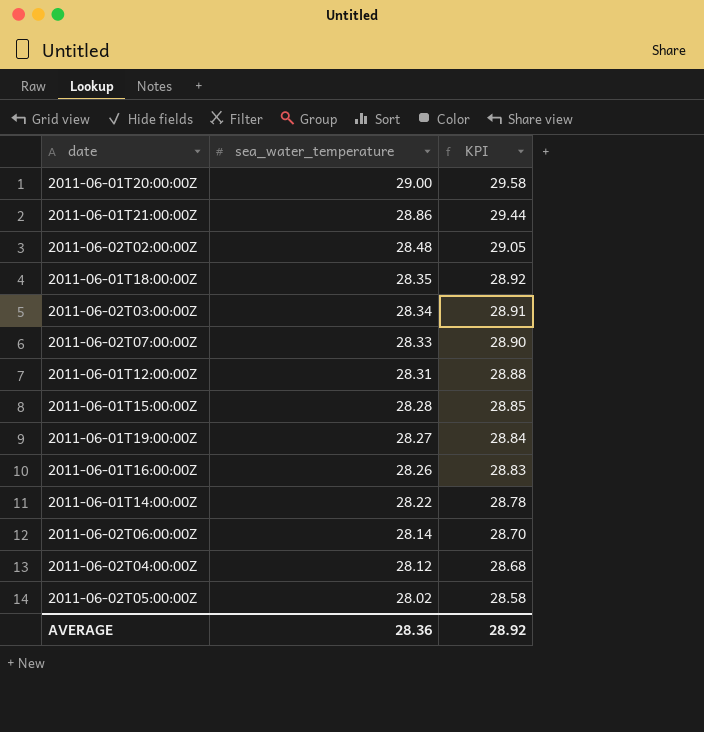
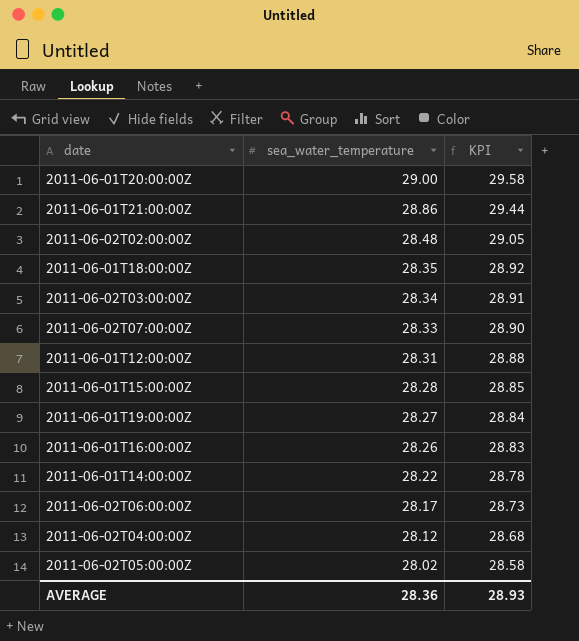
2011-06-02T06:00:00Z | sea_water_temperature: 28.14 -> 28.17
2011-06-02T06:00:00Z | KPI: 28.70 -> 28.73
AVERAGE | KPI: 28.92 -> 28.93

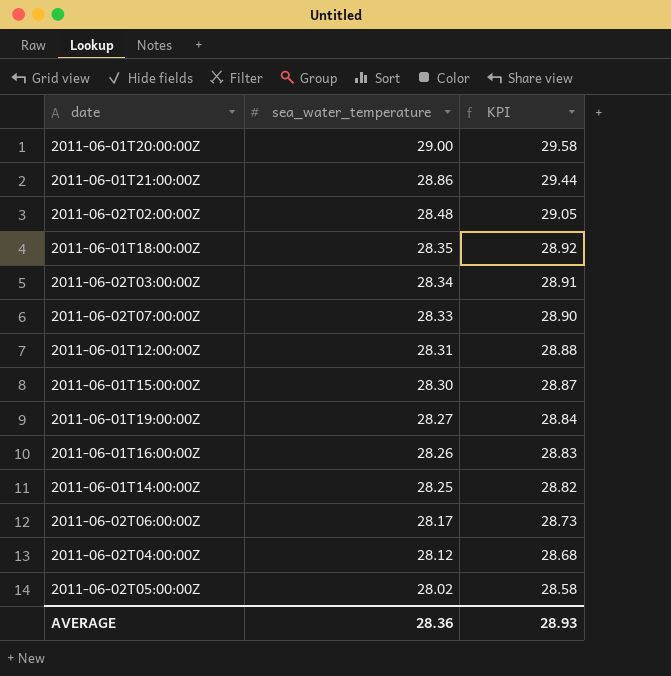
2011-06-01T15:00:00Z | sea_water_temperature: 28.28 -> 28.30
2011-06-01T15:00:00Z | KPI: 28.85 -> 28.87
2011-06-01T14:00:00Z | sea_water_temperature: 28.22 -> 28.25
2011-06-01T14:00:00Z | KPI: 28.78 -> 28.82

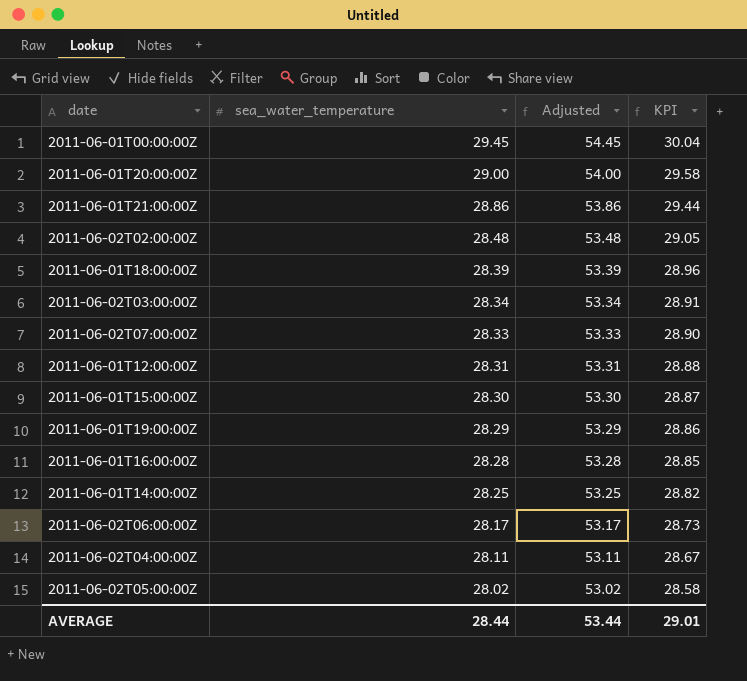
column Adjusted | formula: none -> [sea_water_temperature] + 25
row 2011-06-01T00:00:00Z: none -> 29.45 | 54.45 | 30.04
2011-06-01T18:00:00Z | sea_water_temperature: 28.35 -> 28.39
2011-06-01T18:00:00Z | KPI: 28.92 -> 28.96
2011-06-01T19:00:00Z | sea_water_temperature: 28.27 -> 28.29
2011-06-01T19:00:00Z | KPI: 28.84 -> 28.86
2011-06-01T16:00:00Z | sea_water_temperature: 28.26 -> 28.28
2011-06-01T16:00:00Z | KPI: 28.83 -> 28.85
2011-06-02T04:00:00Z | sea_water_temperature: 28.12 -> 28.11
2011-06-02T04:00:00Z | KPI: 28.68 -> 28.67
AVERAGE | sea_water_temperature: 28.36 -> 28.44
AVERAGE | KPI: 28.93 -> 29.01

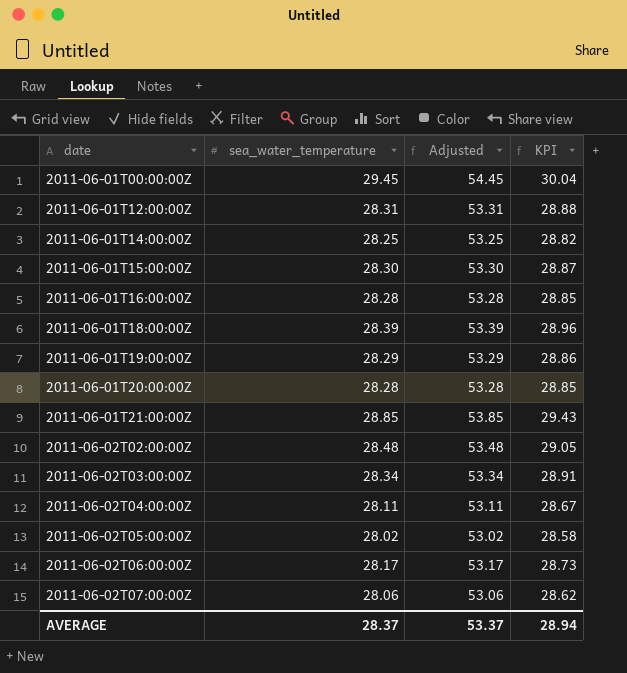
row order: sea_water_temperature descending -> date ascending
2011-06-01T20:00:00Z | sea_water_temperature: 29.00 -> 28.28
2011-06-01T20:00:00Z | Adjusted: 54.00 -> 53.28
2011-06-01T20:00:00Z | KPI: 29.58 -> 28.85
2011-06-01T21:00:00Z | sea_water_temperature: 28.86 -> 28.85
2011-06-01T21:00:00Z | Adjusted: 53.86 -> 53.85
2011-06-01T21:00:00Z | KPI: 29.44 -> 29.43
2011-06-02T07:00:00Z | sea_water_temperature: 28.33 -> 28.06
2011-06-02T07:00:00Z | Adjusted: 53.33 -> 53.06
2011-06-02T07:00:00Z | KPI: 28.90 -> 28.62
AVERAGE | sea_water_temperature: 28.44 -> 28.37
AVERAGE | Adjusted: 53.44 -> 53.37
AVERAGE | KPI: 29.01 -> 28.94

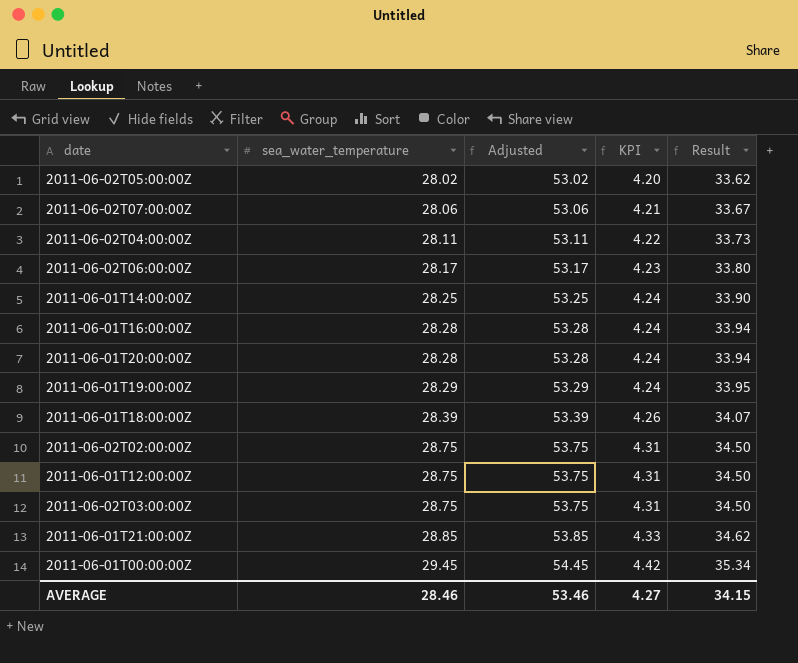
row order: date ascending -> sea_water_temperature ascending
column KPI | formula: [sea_water_temperature] * 1.02 -> [sea_water_temperature] * 0.15
column Result | formula: none -> [sea_water_temperature] * 1.2
row 2011-06-01T15:00:00Z: 28.30 | 53.30 | 28.87 -> none
2011-06-02T02:00:00Z | sea_water_temperature: 28.48 -> 28.75
2011-06-02T02:00:00Z | Adjusted: 53.48 -> 53.75
2011-06-01T12:00:00Z | sea_water_temperature: 28.31 -> 28.75
2011-06-01T12:00:00Z | Adjusted: 53.31 -> 53.75
2011-06-02T03:00:00Z | sea_water_temperature: 28.34 -> 28.75
2011-06-02T03:00:00Z | Adjusted: 53.34 -> 53.75
AVERAGE | sea_water_temperature: 28.37 -> 28.46
AVERAGE | Adjusted: 53.37 -> 53.46
AVERAGE | KPI: 28.94 -> 4.27

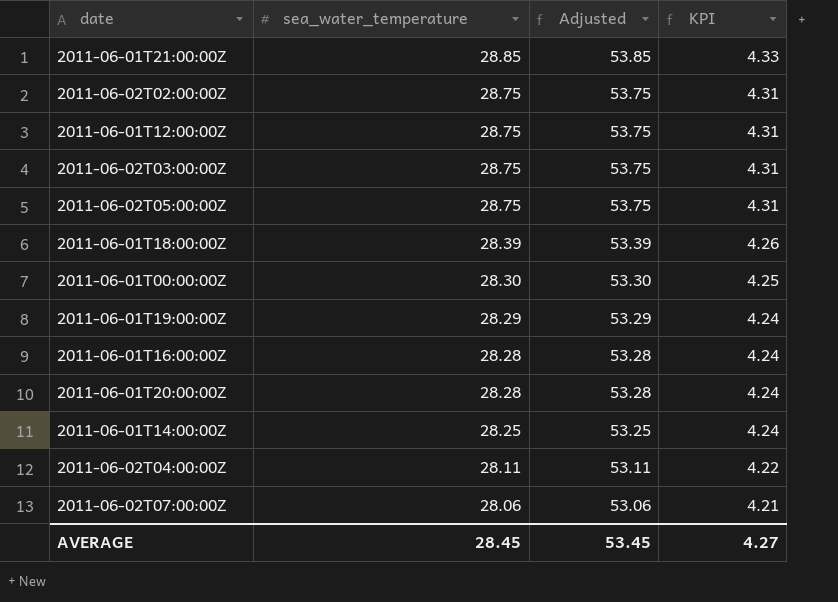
row order: sea_water_temperature ascending -> sea_water_temperature descending
column Result | formula: [sea_water_temperature] * 1.2 -> none
row 2011-06-02T06:00:00Z: 28.17 | 53.17 | 4.23 | 33.80 -> none
2011-06-02T05:00:00Z | sea_water_temperature: 28.02 -> 28.75
2011-06-02T05:00:00Z | Adjusted: 53.02 -> 53.75
2011-06-02T05:00:00Z | KPI: 4.20 -> 4.31
2011-06-01T00:00:00Z | sea_water_temperature: 29.45 -> 28.30
2011-06-01T00:00:00Z | Adjusted: 54.45 -> 53.30
2011-06-01T00:00:00Z | KPI: 4.42 -> 4.25
AVERAGE | sea_water_temperature: 28.46 -> 28.45
AVERAGE | Adjusted: 53.46 -> 53.45

